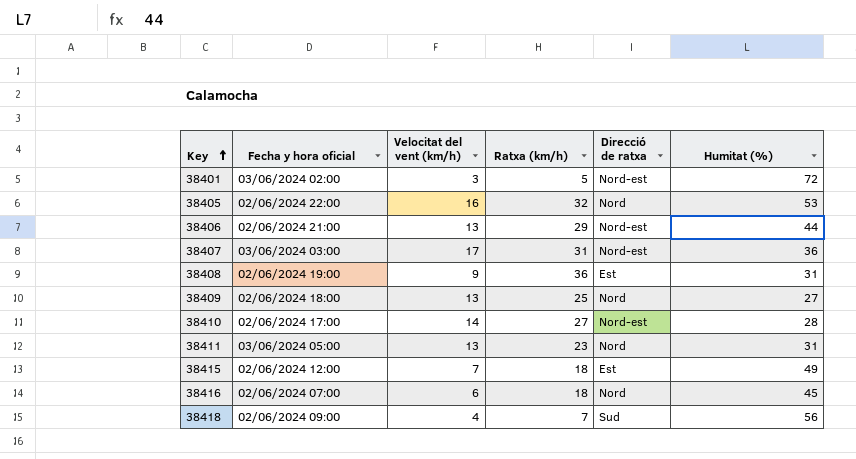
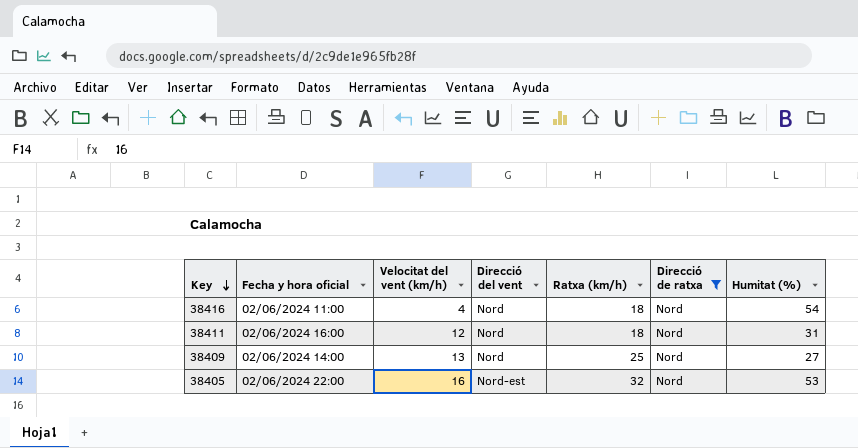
filter: none -> Direcció de ratxa = Nord
row order: Key ascending -> Key descending
column Direcció del vent | position: none -> 4
38416 | Fecha y hora oficial: 02/06/2024 07:00 -> 02/06/2024 11:00
38416 | Velocitat del vent (km/h): 6 -> 4
38416 | Humitat (%): 45 -> 54
38411 | Fecha y hora oficial: 03/06/2024 05:00 -> 02/06/2024 16:00
38411 | Velocitat del vent (km/h): 13 -> 12
38411 | Ratxa (km/h): 23 -> 18
38409 | Fecha y hora oficial: 02/06/2024 18:00 -> 02/06/2024 14:00

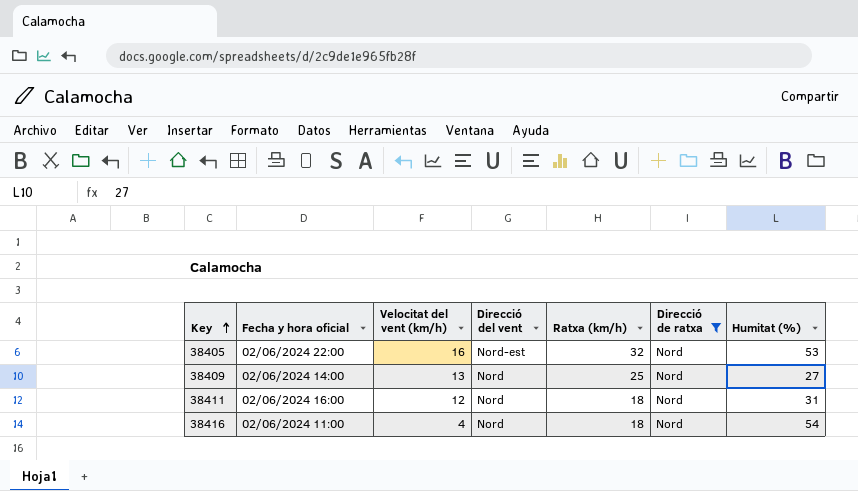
row order: Key descending -> Key ascending

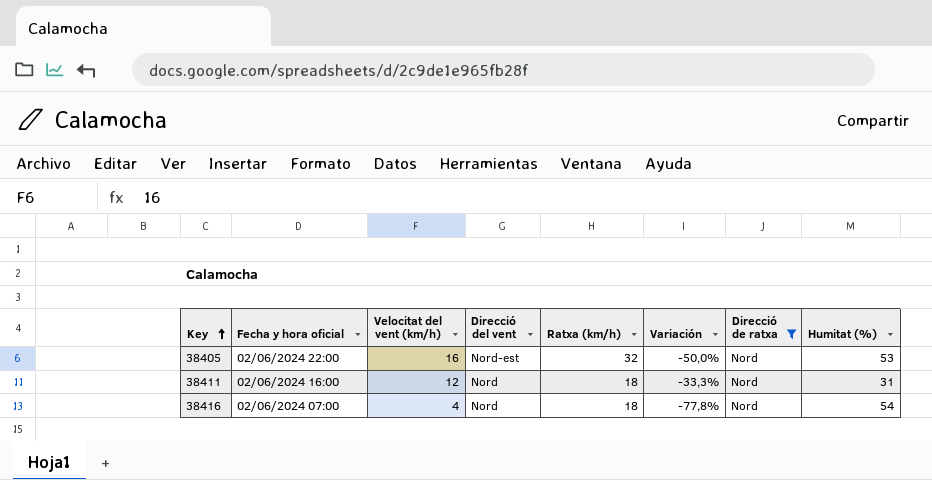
column Variación | formula: none -> ([Velocitat del vent (km/h)] - [Ratxa (km/h)]) / [Ratxa (km/h)]
row 38409: 02/06/2024 14:00 | 13 | Nord | 25 | Nord | 27 -> none
38416 | Fecha y hora oficial: 02/06/2024 11:00 -> 02/06/2024 07:00

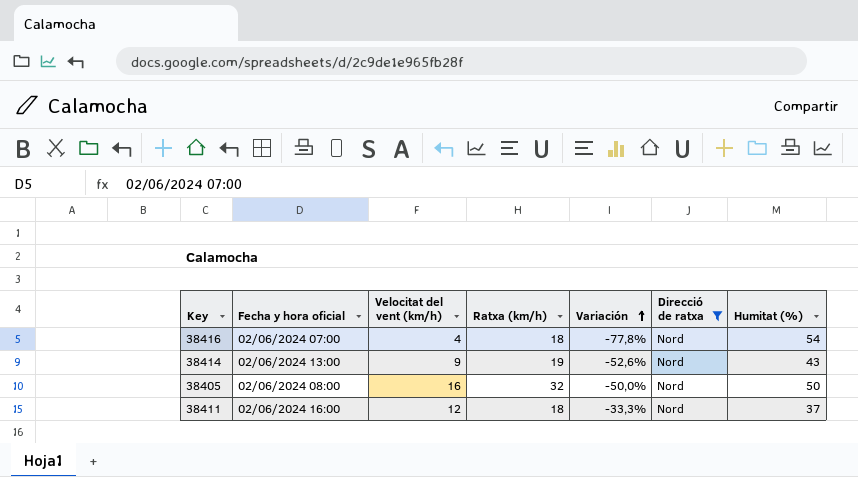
row order: Key ascending -> Variación ascending
column Direcció del vent | position: 4 -> none
row 38414: none -> 02/06/2024 13:00 | 9 | 19 | -52,6% | Nord | 43
38405 | Fecha y hora oficial: 02/06/2024 22:00 -> 02/06/2024 08:00
38405 | Humitat (%): 53 -> 50
38411 | Humitat (%): 31 -> 37

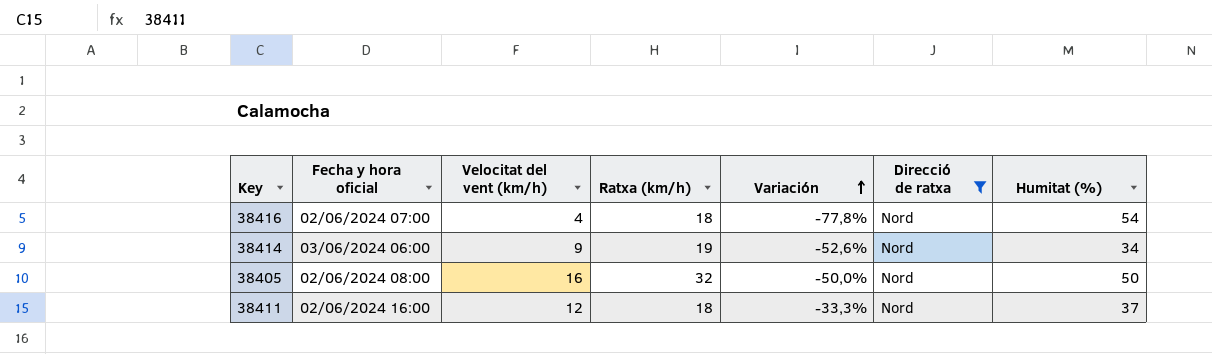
38414 | Fecha y hora oficial: 02/06/2024 13:00 -> 03/06/2024 06:00
38414 | Humitat (%): 43 -> 34

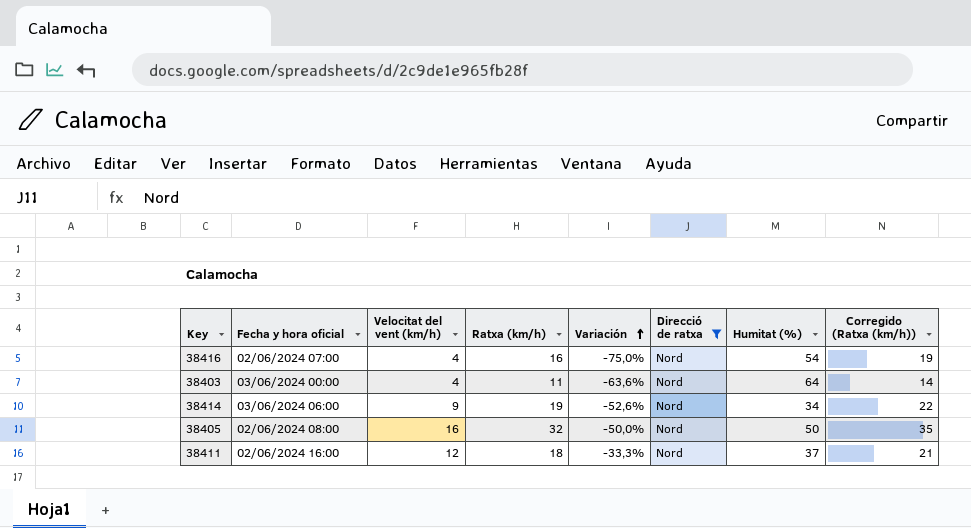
column Corregido (Ratxa (km/h)) | formula: none -> [Ratxa (km/h)] + 3
38416 | Ratxa (km/h): 18 -> 16
38416 | Variación: -77,8% -> -75,0%
row 38403: none -> 03/06/2024 00:00 | 4 | 11 | -63,6% | Nord | 64 | 14

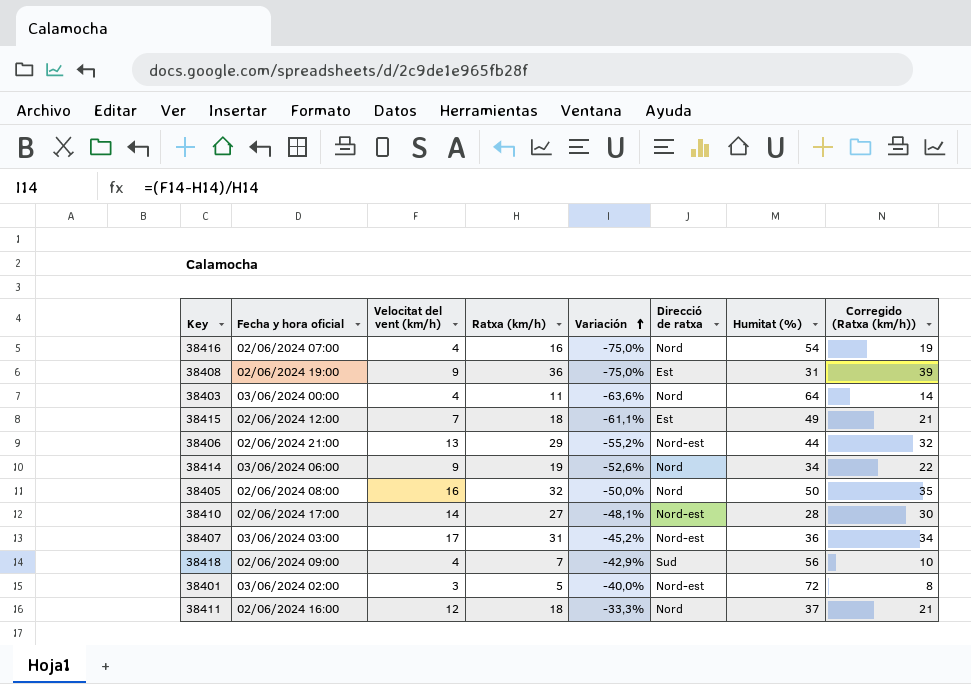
filter: Direcció de ratxa = Nord -> none

